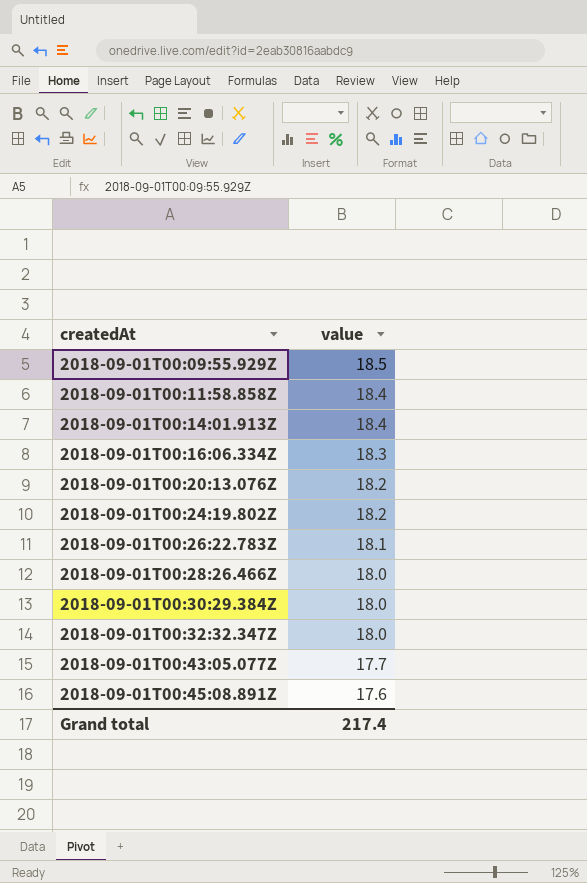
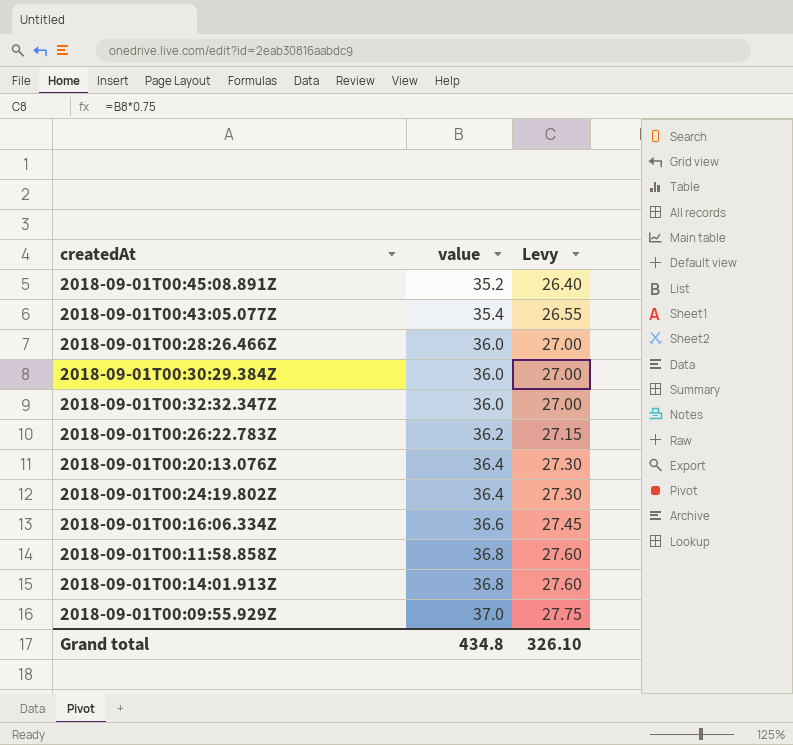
row order: createdAt ascending -> value ascending
column Levy | formula: none -> [value] * 0.75
2018-09-01T00:45:08.891Z | value: 17.6 -> 35.2
2018-09-01T00:43:05.077Z | value: 17.7 -> 35.4
2018-09-01T00:28:26.466Z | value: 18.0 -> 36.0
2018-09-01T00:30:29.384Z | value: 18.0 -> 36.0
2018-09-01T00:32:32.347Z | value: 18.0 -> 36.0
2018-09-01T00:26:22.783Z | value: 18.1 -> 36.2
2018-09-01T00:20:13.076Z | value: 18.2 -> 36.4
2018-09-01T00:24:19.802Z | value: 18.2 -> 36.4
2018-09-01T00:16:06.334Z | value: 18.3 -> 36.6
2018-09-01T00:11:58.858Z | value: 18.4 -> 36.8
2018-09-01T00:14:01.913Z | value: 18.4 -> 36.8
2018-09-01T00:09:55.929Z | value: 18.5 -> 37.0
Grand total | value: 217.4 -> 434.8

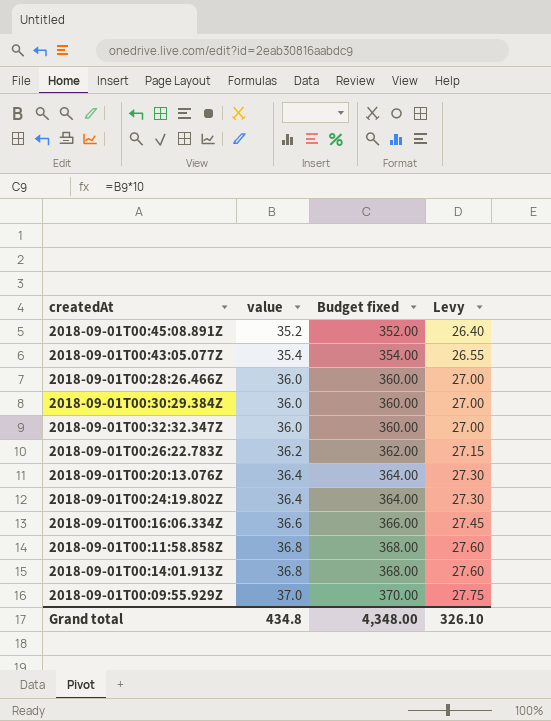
column Budget fixed | formula: none -> [value] * 10

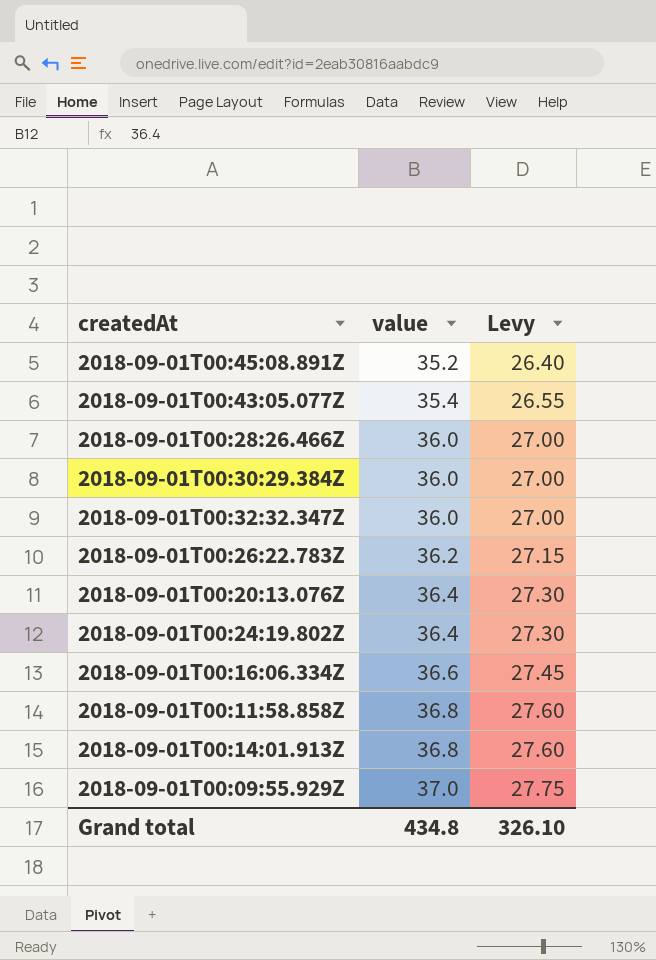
column Budget fixed | formula: [value] * 10 -> none

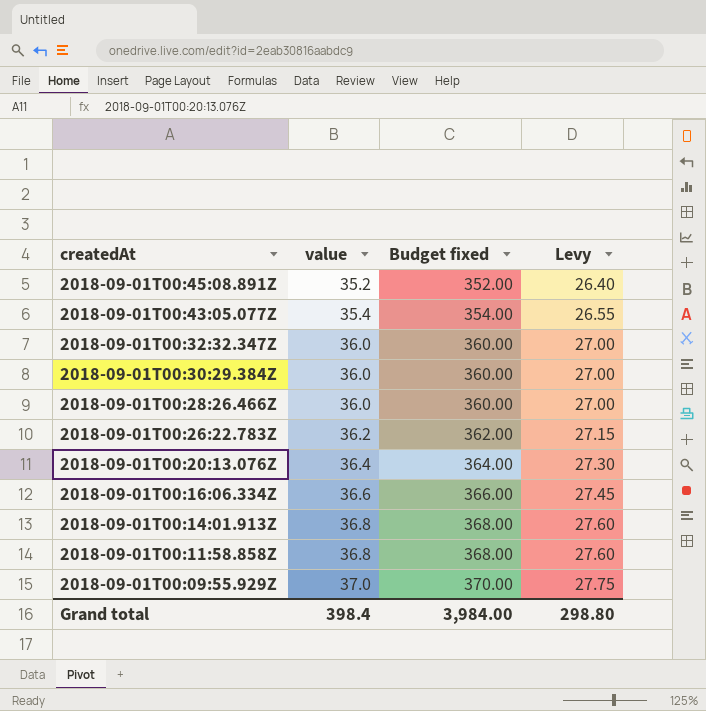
row order: value ascending -> createdAt descending
column Budget fixed | formula: none -> [value] * 10
row 2018-09-01T00:24:19.802Z: 36.4 | 27.30 -> none
Grand total | value: 434.8 -> 398.4
Grand total | Levy: 326.10 -> 298.80

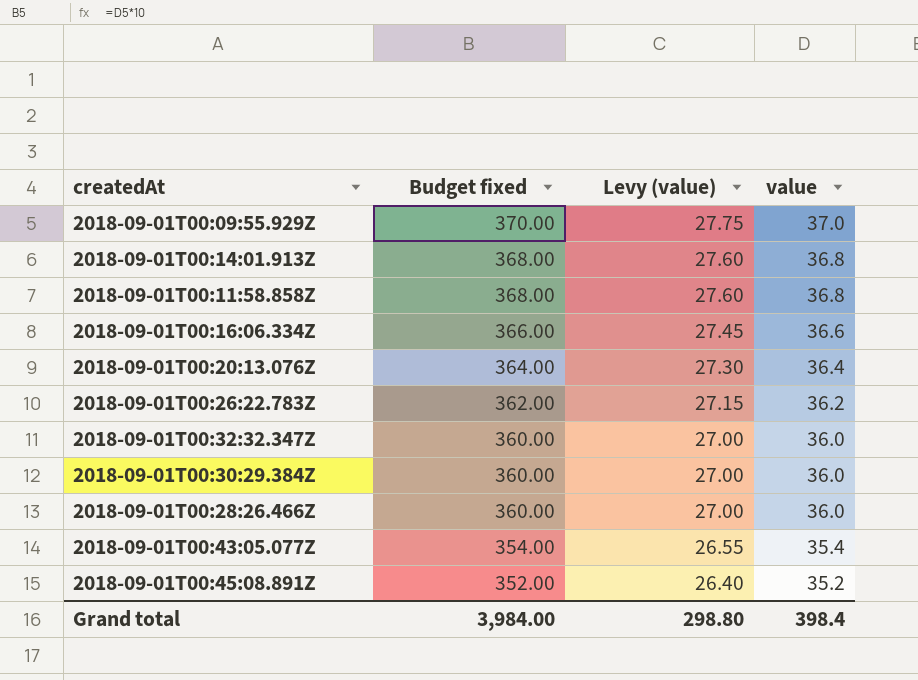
row order: createdAt descending -> Budget fixed descending
column name: Levy -> Levy (value)
column value | position: 2 -> 4

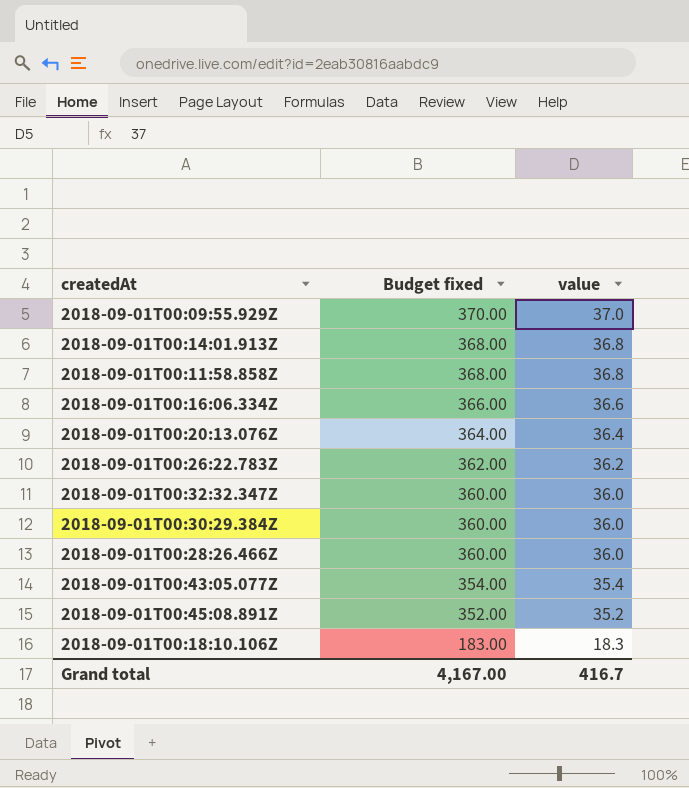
column Levy (value) | formula: [value] * 0.75 -> none
row 2018-09-01T00:18:10.106Z: none -> 183.00 | 18.3
Grand total | Budget fixed: 3,984.00 -> 4,167.00
Grand total | value: 398.4 -> 416.7

